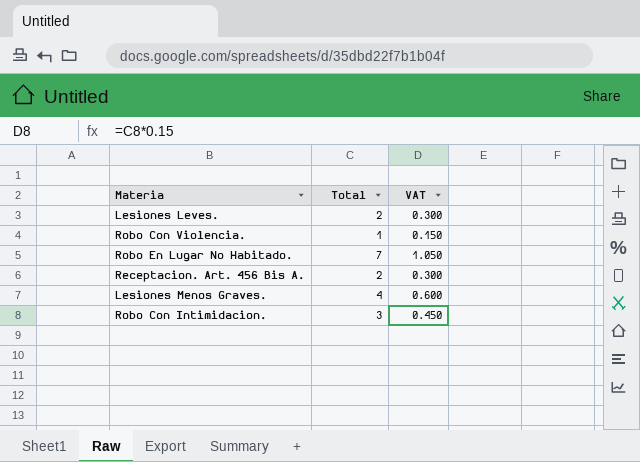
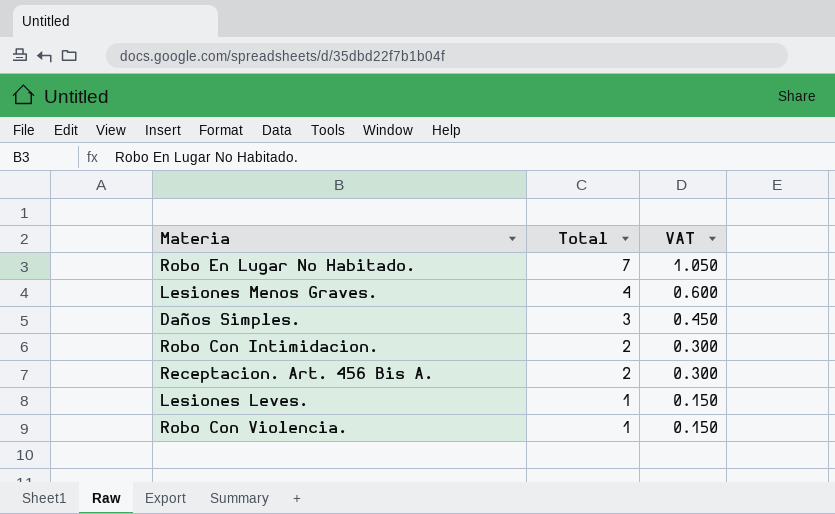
row order: none -> Total descending
row Daños Simples.: none -> 3 | 0.450
Robo Con Intimidacion. | Total: 3 -> 2
Robo Con Intimidacion. | VAT: 0.450 -> 0.300
Lesiones Leves. | Total: 2 -> 1
Lesiones Leves. | VAT: 0.300 -> 0.150

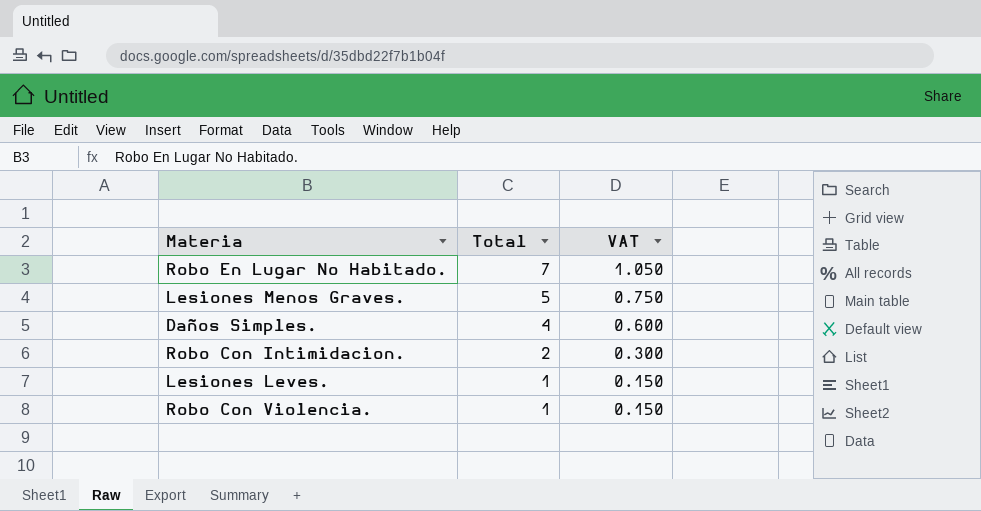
row Receptacion. Art. 456 Bis A.: 2 | 0.300 -> none
Lesiones Menos Graves. | Total: 4 -> 5
Lesiones Menos Graves. | VAT: 0.600 -> 0.750
Daños Simples. | Total: 3 -> 4
Daños Simples. | VAT: 0.450 -> 0.600

